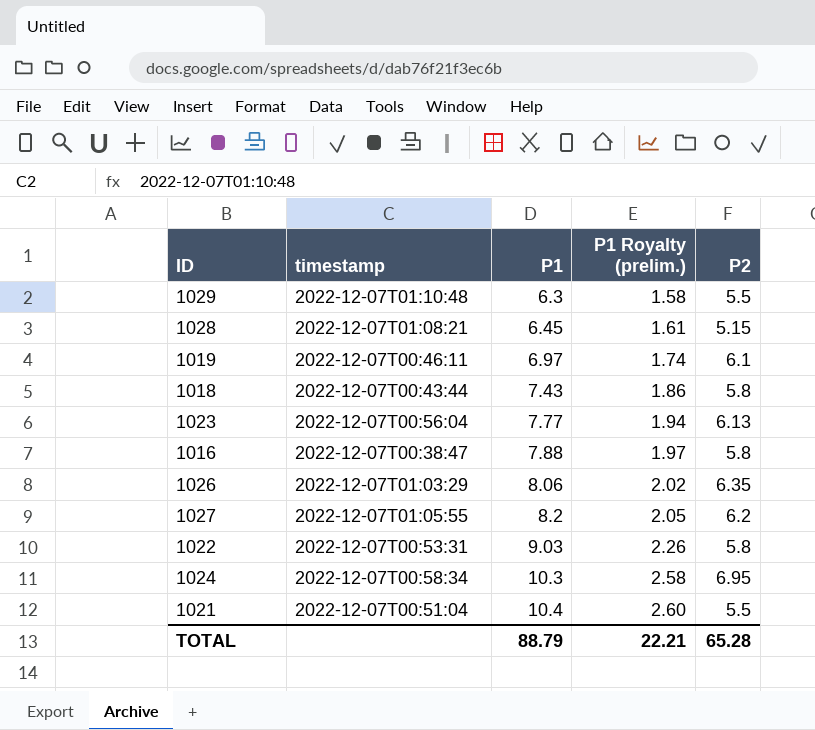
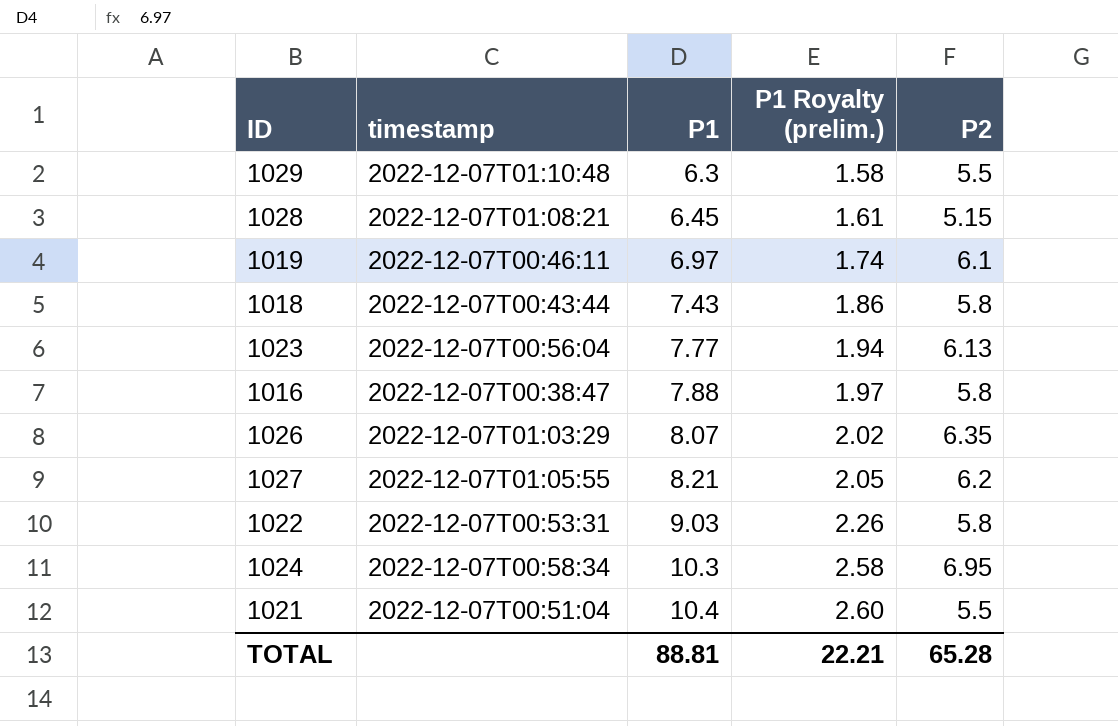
1026 | P1: 8.06 -> 8.07
1027 | P1: 8.2 -> 8.21
TOTAL | P1: 88.79 -> 88.81

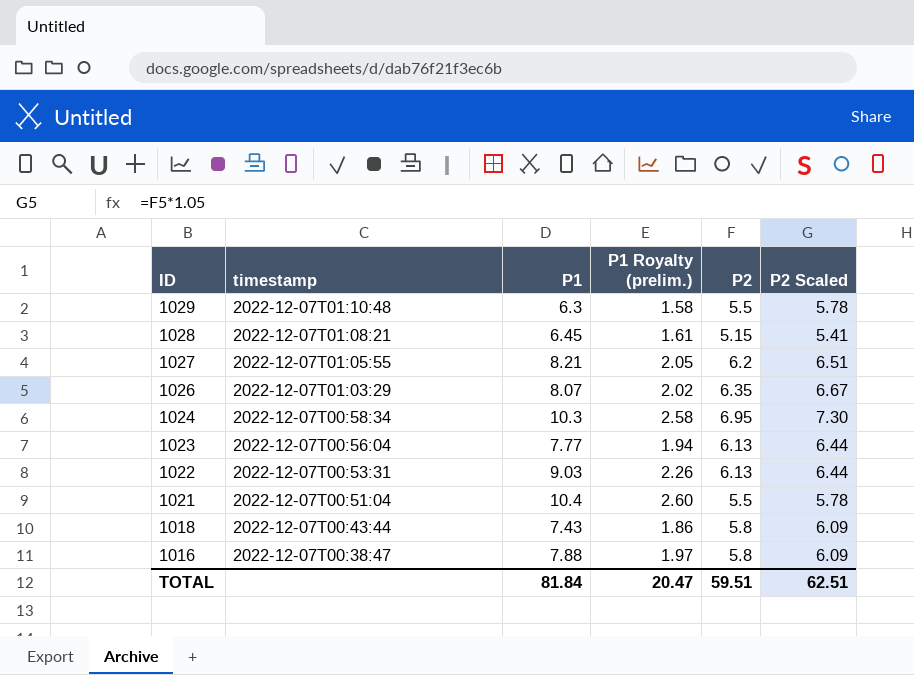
row order: P1 ascending -> ID descending
column P2 Scaled | formula: none -> [P2] * 1.05
row 1019: 2022-12-07T00:46:11 | 6.97 | 1.74 | 6.1 -> none
1022 | P2: 5.8 -> 6.13
TOTAL | P1: 88.81 -> 81.84
TOTAL | P1 Royalty (prelim.): 22.21 -> 20.47
TOTAL | P2: 65.28 -> 59.51

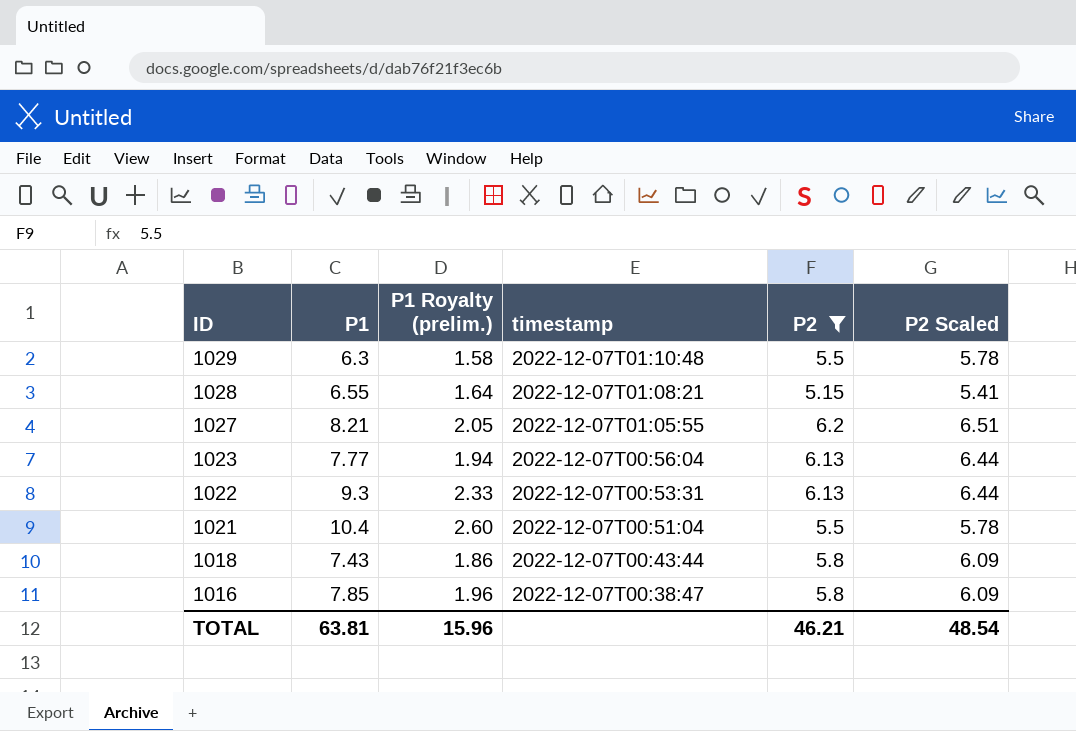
filter: none -> P2 <= 6.2
column timestamp | position: 2 -> 4
1028 | P1: 6.45 -> 6.55
1028 | P1 Royalty (prelim.): 1.61 -> 1.64
1022 | P1: 9.03 -> 9.3
1022 | P1 Royalty (prelim.): 2.26 -> 2.33
1016 | P1: 7.88 -> 7.85
1016 | P1 Royalty (prelim.): 1.97 -> 1.96
TOTAL | P1: 81.84 -> 63.81
TOTAL | P1 Royalty (prelim.): 20.47 -> 15.96
TOTAL | P2: 59.51 -> 46.21
TOTAL | P2 Scaled: 62.51 -> 48.54

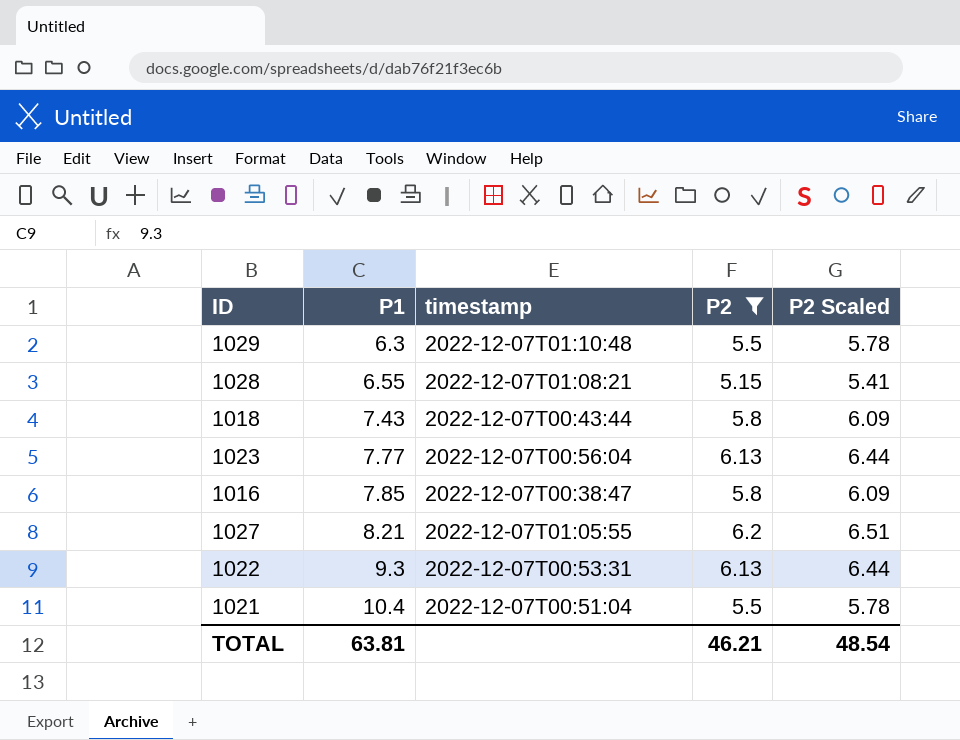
row order: ID descending -> P1 ascending
column P1 Royalty (prelim.) | formula: [P1] * 0.25 -> none

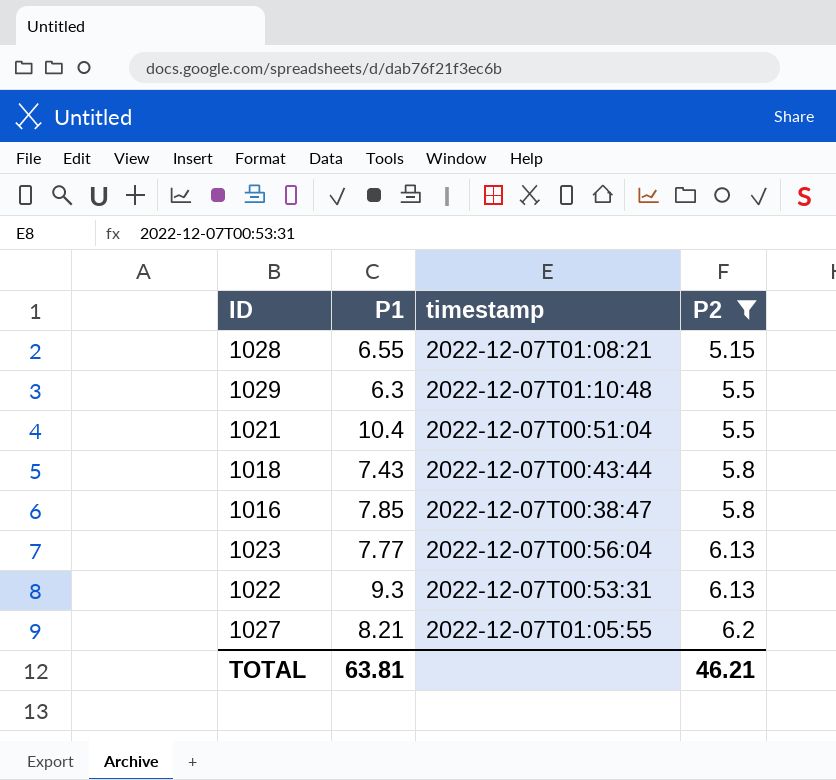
row order: P1 ascending -> P2 ascending
column P2 Scaled | formula: [P2] * 1.05 -> none

